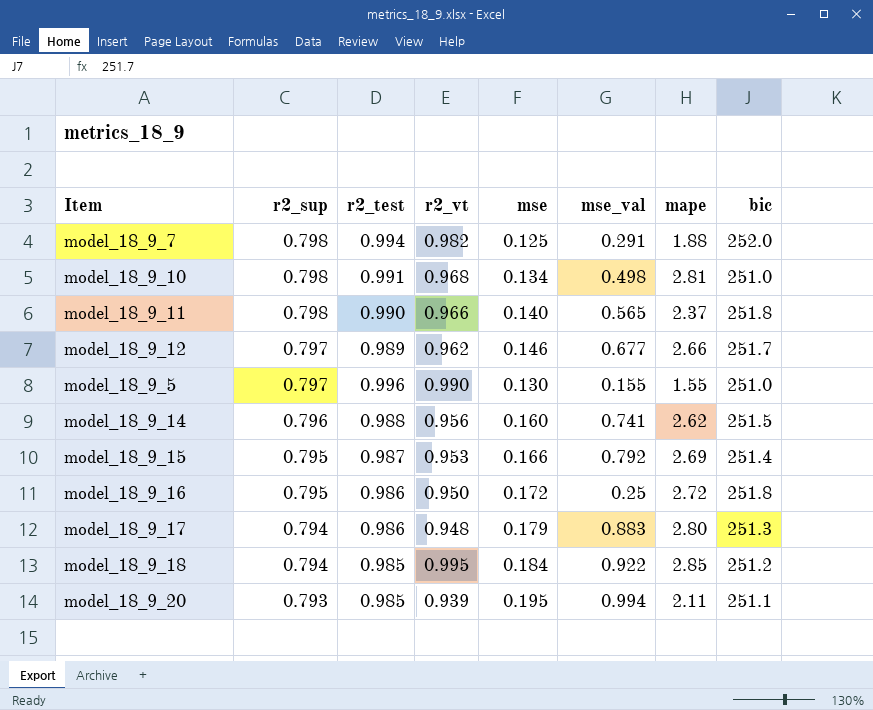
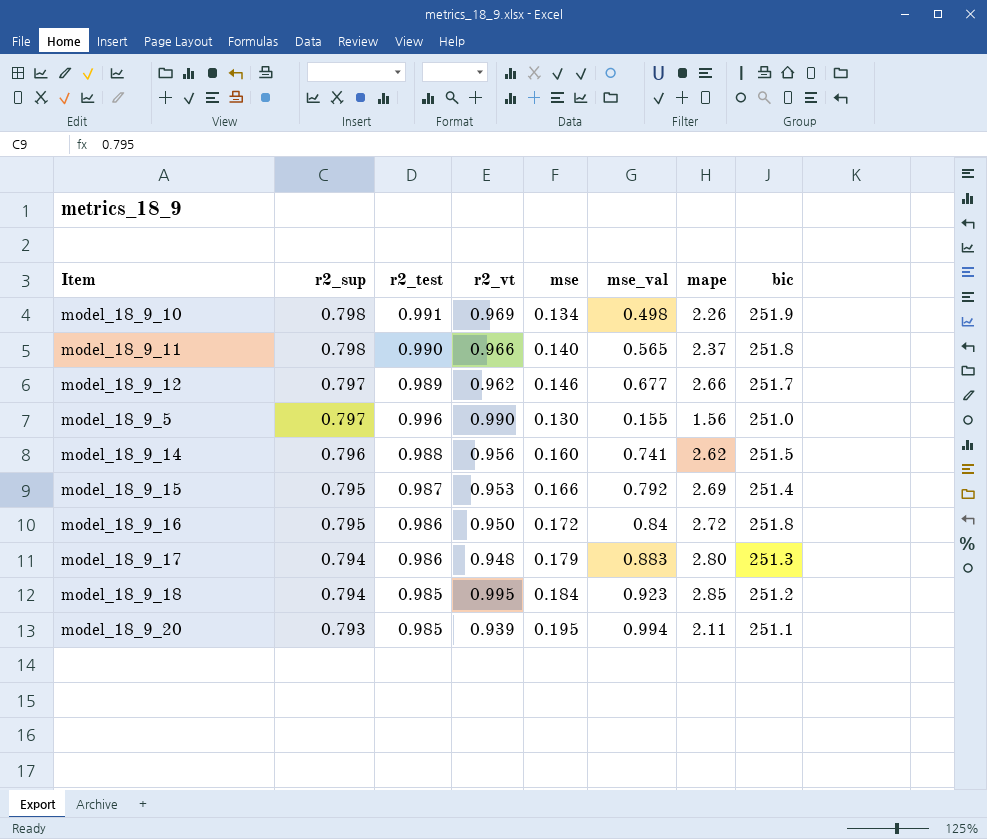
row model_18_9_7: 0.798 | 0.994 | 0.982 | 0.125 | 0.291 | 1.88 | 252.0 -> none
model_18_9_10 | r2_vt: 0.968 -> 0.969
model_18_9_10 | mape: 2.81 -> 2.26
model_18_9_10 | bic: 251.0 -> 251.9
model_18_9_5 | mape: 1.55 -> 1.56
model_18_9_16 | mse_val: 0.25 -> 0.84
model_18_9_18 | mse_val: 0.922 -> 0.923

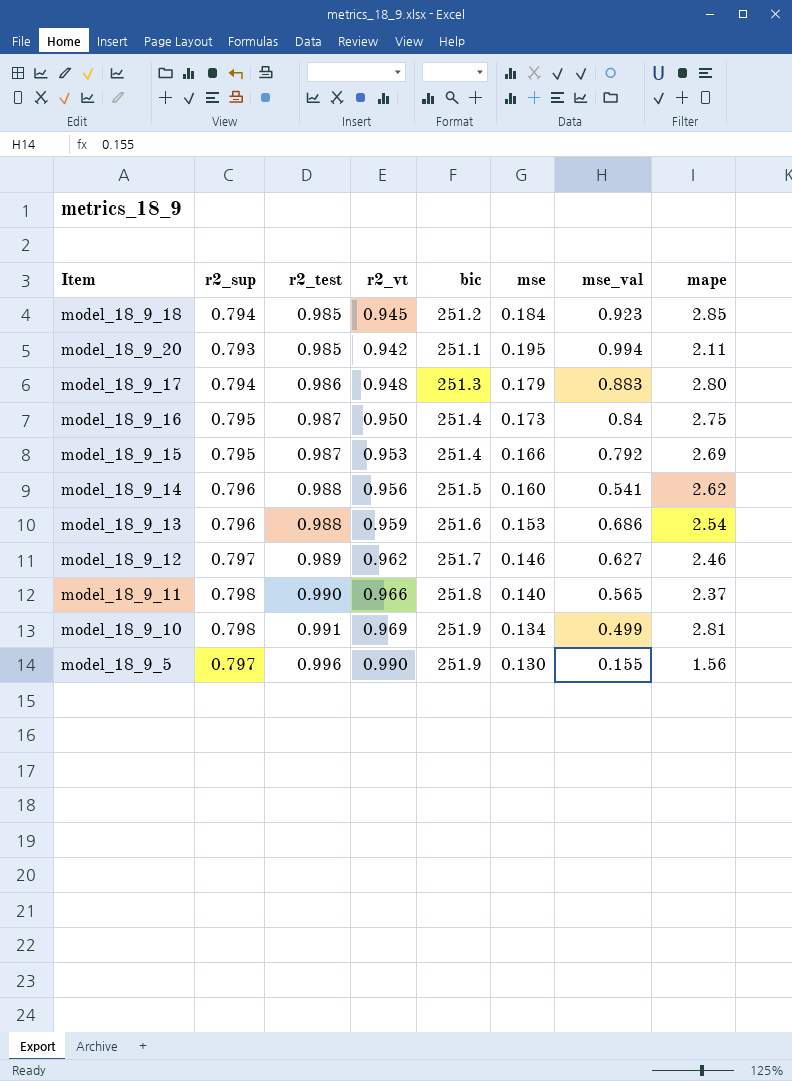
row order: r2_sup descending -> r2_test ascending
column bic | position: 8 -> 5
model_18_9_18 | r2_vt: 0.995 -> 0.945
model_18_9_20 | r2_vt: 0.939 -> 0.942
model_18_9_16 | r2_test: 0.986 -> 0.987
model_18_9_16 | bic: 251.8 -> 251.4
model_18_9_16 | mse: 0.172 -> 0.173
model_18_9_16 | mape: 2.72 -> 2.75
model_18_9_14 | mse_val: 0.741 -> 0.541
row model_18_9_13: none -> 0.796 | 0.988 | 0.959 | 251.6 | 0.153 | 0.686 | 2.54
model_18_9_12 | mse_val: 0.677 -> 0.627
model_18_9_12 | mape: 2.66 -> 2.46
model_18_9_10 | mse_val: 0.498 -> 0.499
model_18_9_10 | mape: 2.26 -> 2.81
model_18_9_5 | bic: 251.0 -> 251.9

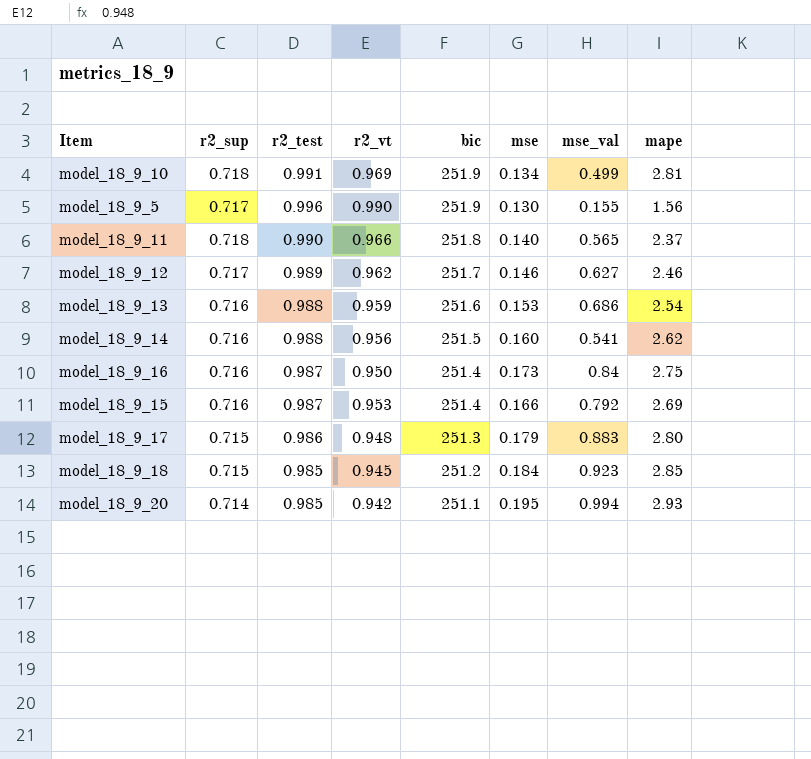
row order: r2_test ascending -> bic descending
model_18_9_10 | r2_sup: 0.798 -> 0.718
model_18_9_5 | r2_sup: 0.797 -> 0.717
model_18_9_11 | r2_sup: 0.798 -> 0.718
model_18_9_12 | r2_sup: 0.797 -> 0.717
model_18_9_13 | r2_sup: 0.796 -> 0.716
model_18_9_14 | r2_sup: 0.796 -> 0.716
model_18_9_16 | r2_sup: 0.795 -> 0.716
model_18_9_15 | r2_sup: 0.795 -> 0.716
model_18_9_17 | r2_sup: 0.794 -> 0.715
model_18_9_18 | r2_sup: 0.794 -> 0.715
model_18_9_20 | r2_sup: 0.793 -> 0.714
model_18_9_20 | mape: 2.11 -> 2.93

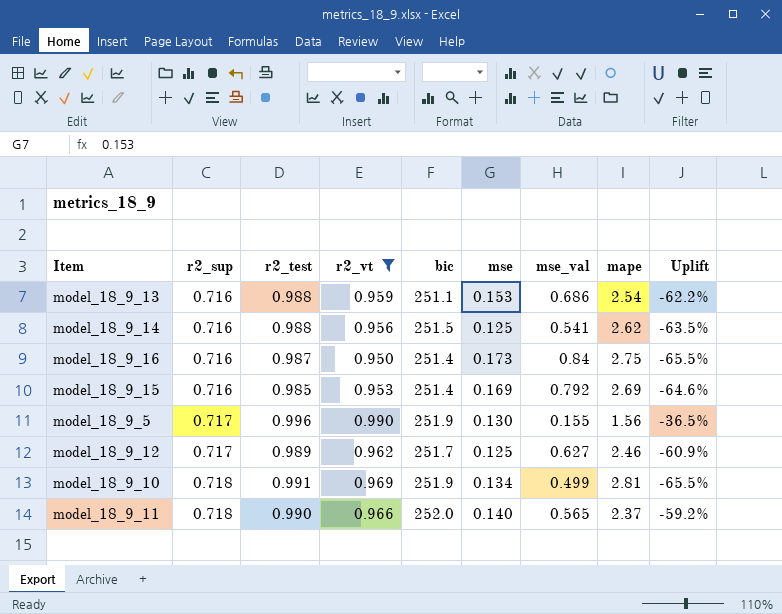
filter: none -> r2_vt >= 0.950
row order: bic descending -> r2_sup ascending
column Uplift | formula: none -> ([r2_vt] - [mape]) / [mape]
model_18_9_13 | bic: 251.6 -> 251.1
model_18_9_14 | mse: 0.160 -> 0.125
model_18_9_15 | r2_test: 0.987 -> 0.985
model_18_9_15 | mse: 0.166 -> 0.169
model_18_9_12 | mse: 0.146 -> 0.125
model_18_9_11 | bic: 251.8 -> 252.0

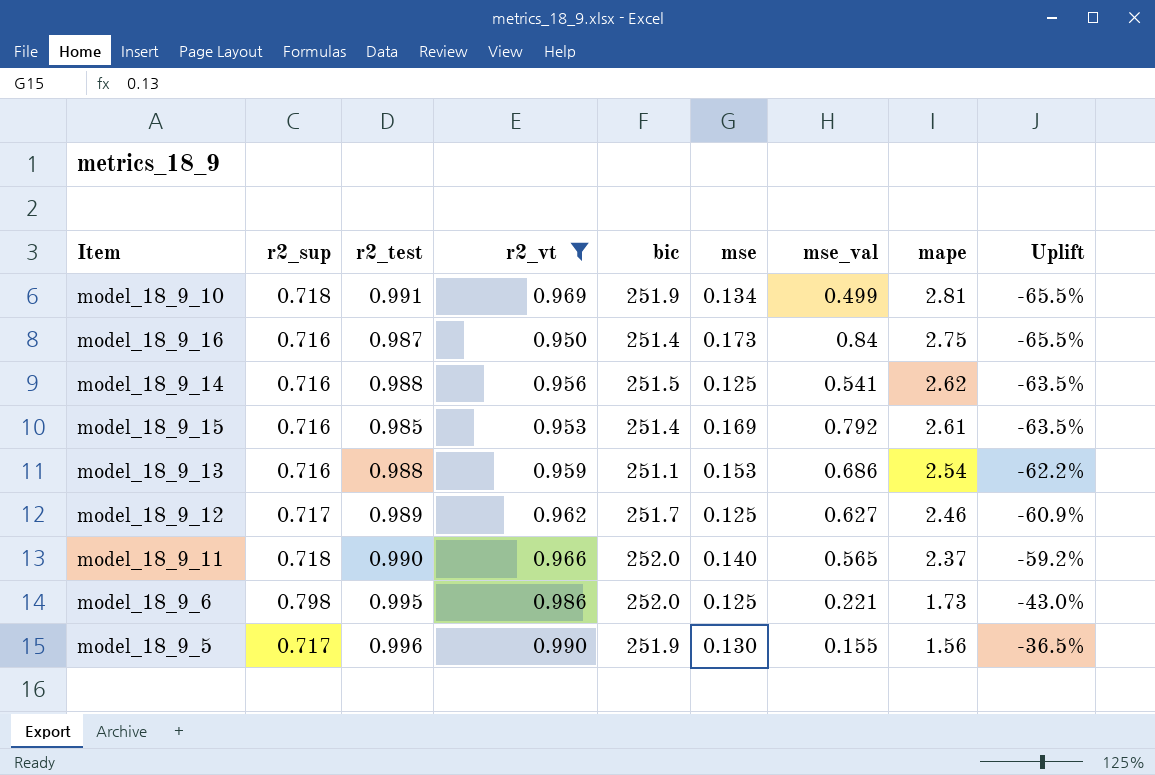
row order: r2_sup ascending -> mape descending
model_18_9_15 | mape: 2.69 -> 2.61
model_18_9_15 | Uplift: -64.6% -> -63.5%
row model_18_9_6: none -> 0.798 | 0.995 | 0.986 | 252.0 | 0.125 | 0.221 | 1.73 | -43.0%

